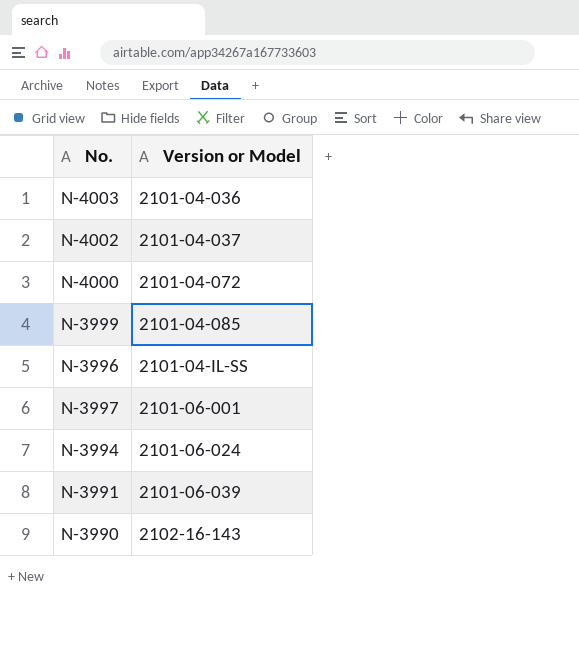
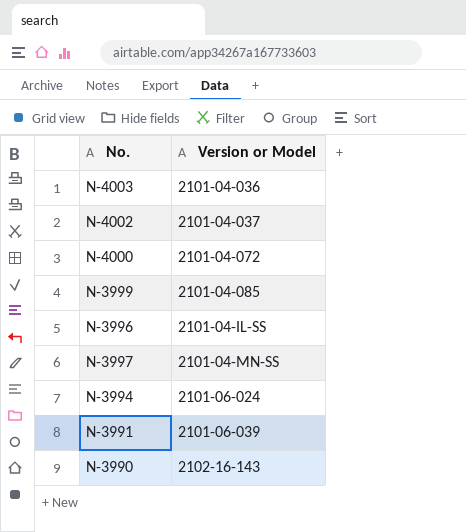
N-3997 | Version or Model: 2101-06-001 -> 2101-04-MN-SS

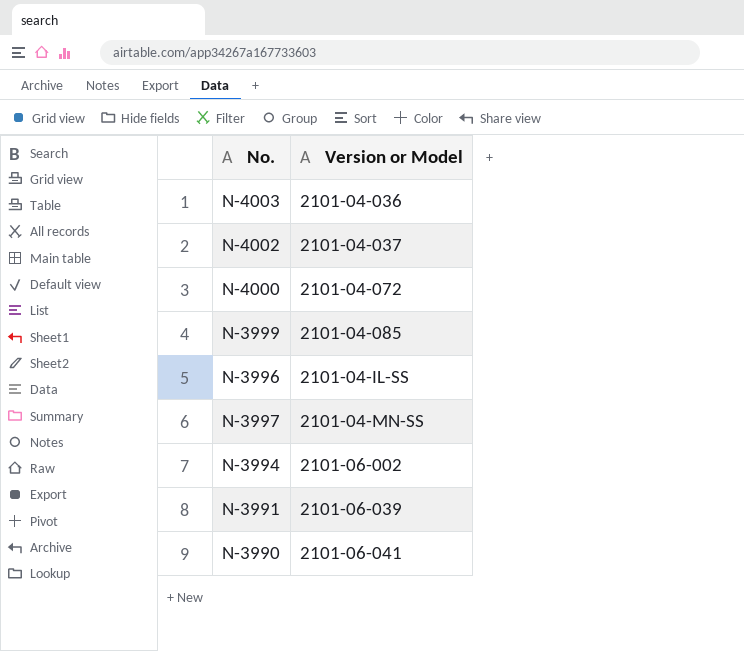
N-3994 | Version or Model: 2101-06-024 -> 2101-06-002
N-3990 | Version or Model: 2102-16-143 -> 2101-06-041

